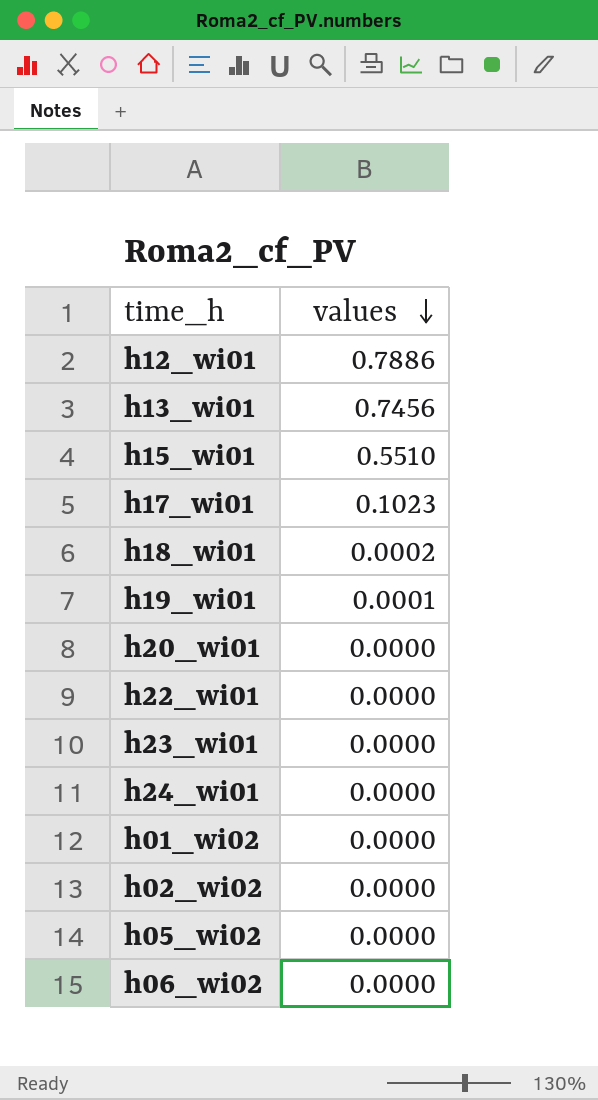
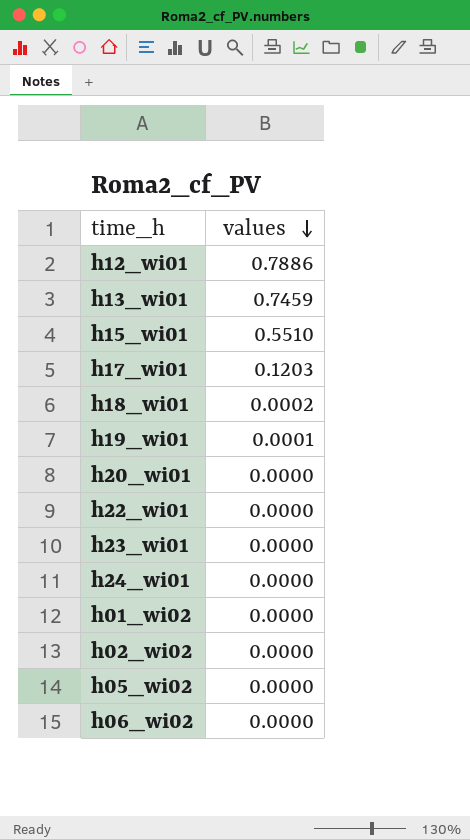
h13_wi01 | values: 0.7456 -> 0.7459
h17_wi01 | values: 0.1023 -> 0.1203

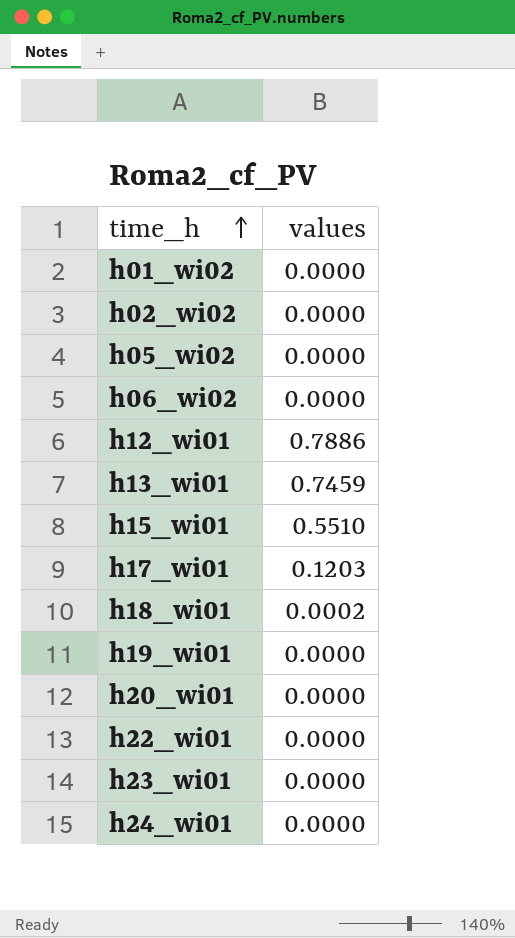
row order: values descending -> time_h ascending
h19_wi01 | values: 0.0001 -> 0.0000

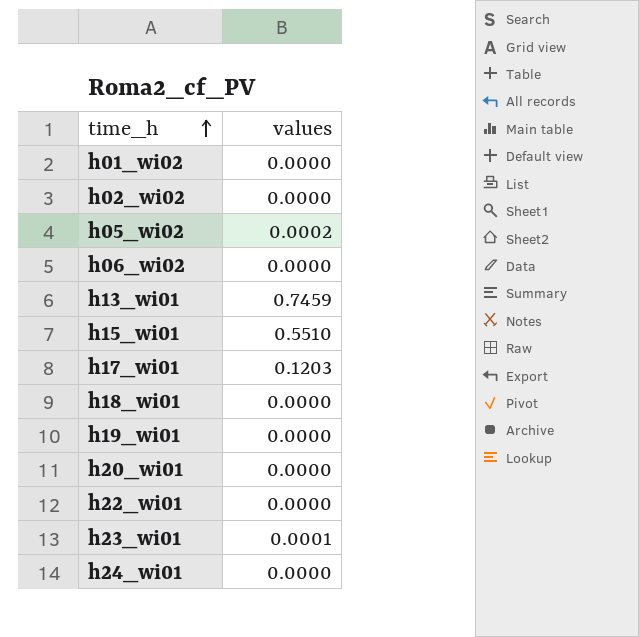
row h12_wi01: 0.7886 -> none
h05_wi02 | values: 0.0000 -> 0.0002
h18_wi01 | values: 0.0002 -> 0.0000
h23_wi01 | values: 0.0000 -> 0.0001

